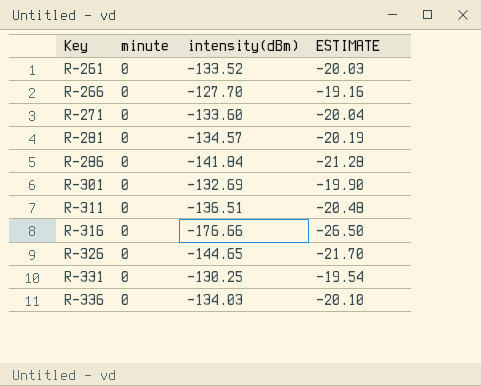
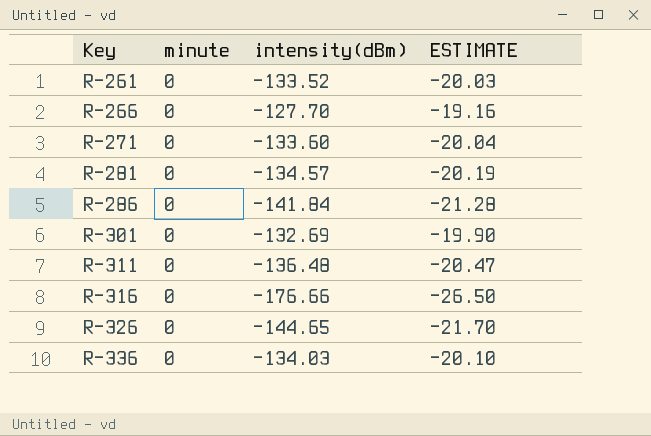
row R-331: 0 | -130.25 | -19.54 -> none
R-311 | intensity(dBm): -136.51 -> -136.48
R-311 | ESTIMATE: -20.48 -> -20.47

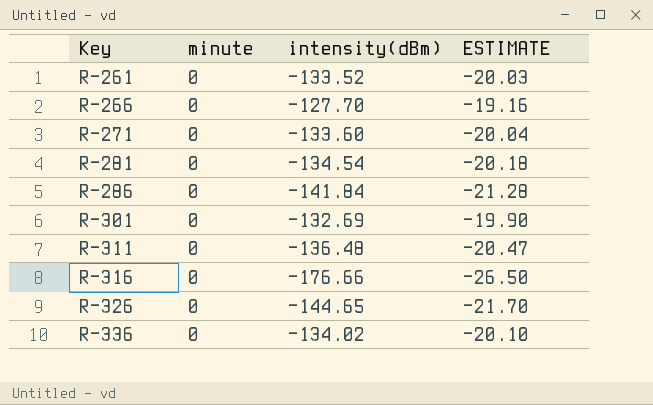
R-281 | intensity(dBm): -134.57 -> -134.54
R-281 | ESTIMATE: -20.19 -> -20.18
R-336 | intensity(dBm): -134.03 -> -134.02

